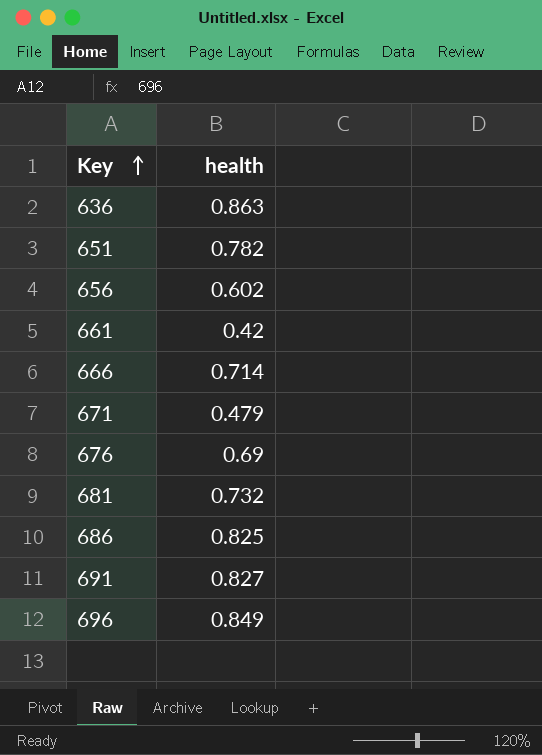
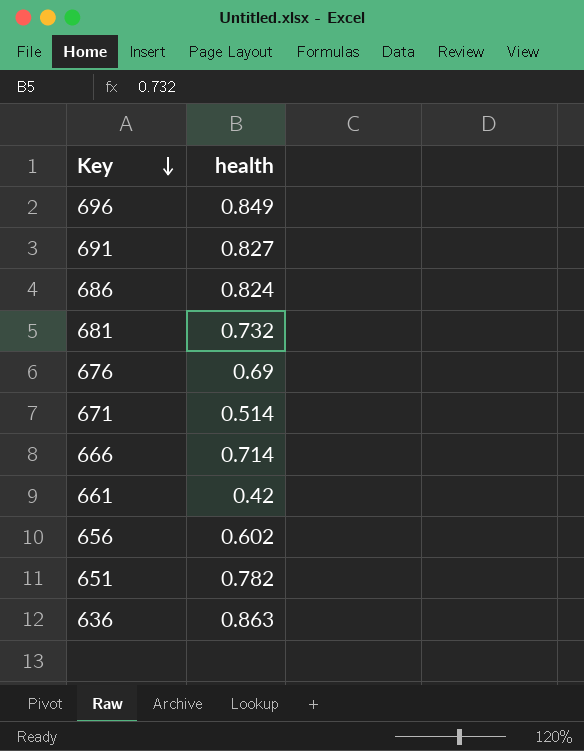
row order: Key ascending -> Key descending
686 | health: 0.825 -> 0.824
671 | health: 0.479 -> 0.514

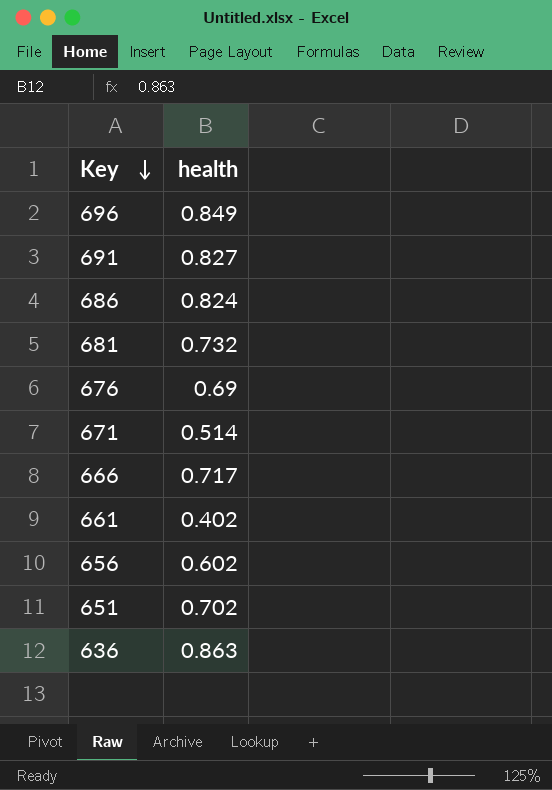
666 | health: 0.714 -> 0.717
661 | health: 0.42 -> 0.402
651 | health: 0.782 -> 0.702

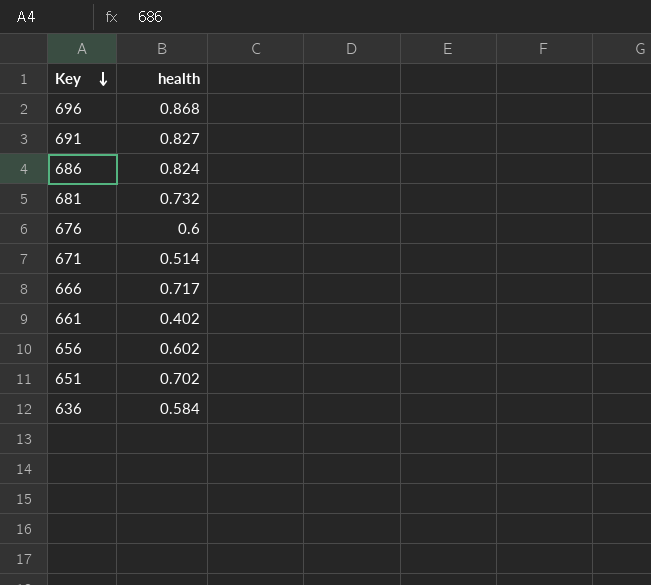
696 | health: 0.849 -> 0.868
676 | health: 0.69 -> 0.6
636 | health: 0.863 -> 0.584

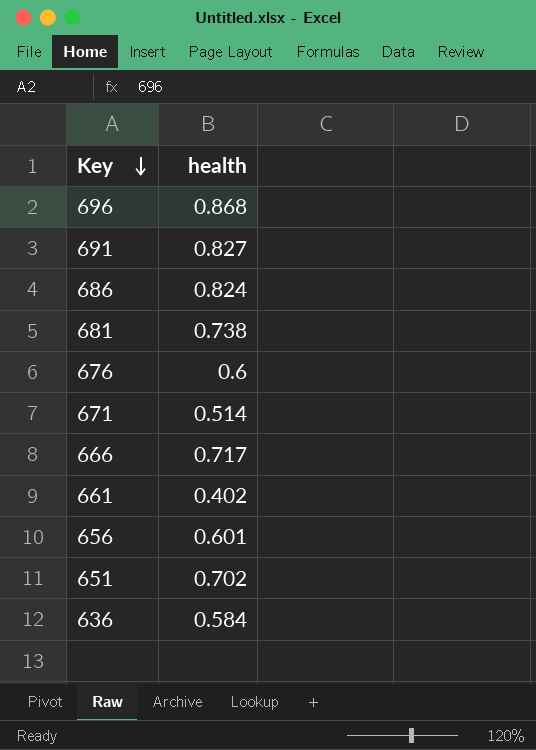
681 | health: 0.732 -> 0.738
656 | health: 0.602 -> 0.601

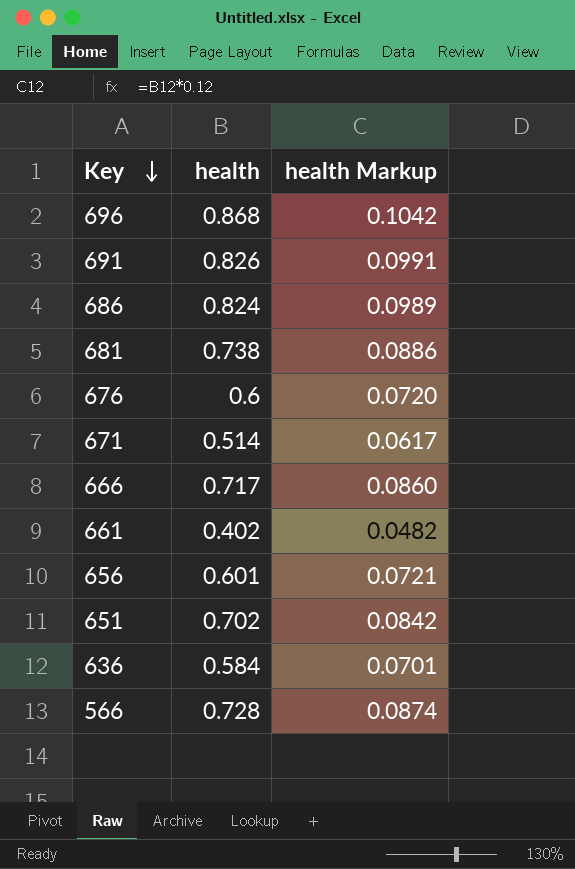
column health Markup | formula: none -> [health] * 0.12
691 | health: 0.827 -> 0.826
row 566: none -> 0.728 | 0.0874

